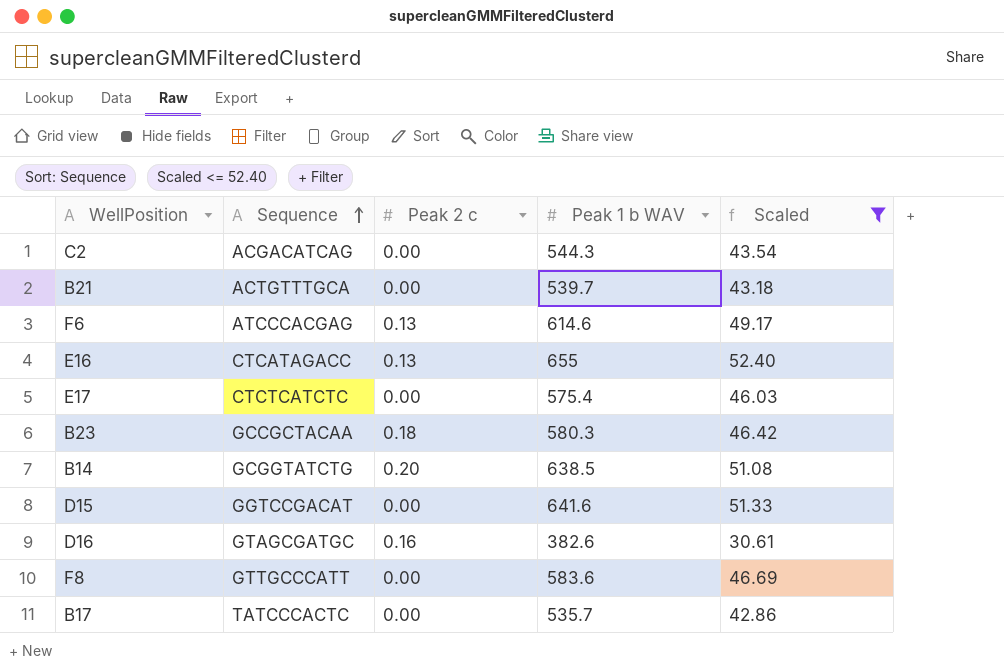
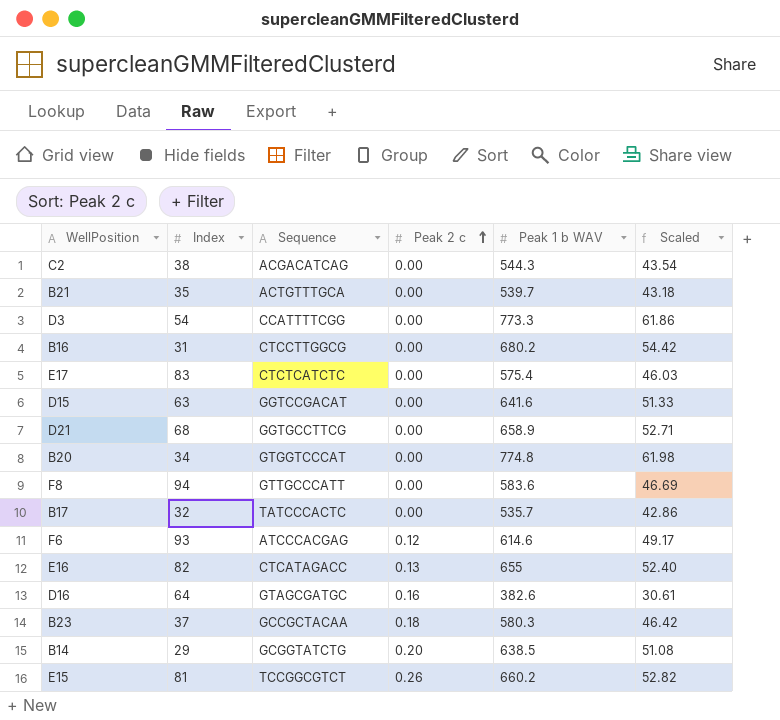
filter: Scaled <= 52.40 -> none
row order: Sequence ascending -> Peak 2 c ascending
column Index | position: none -> 2
F6 | Peak 2 c: 0.13 -> 0.12

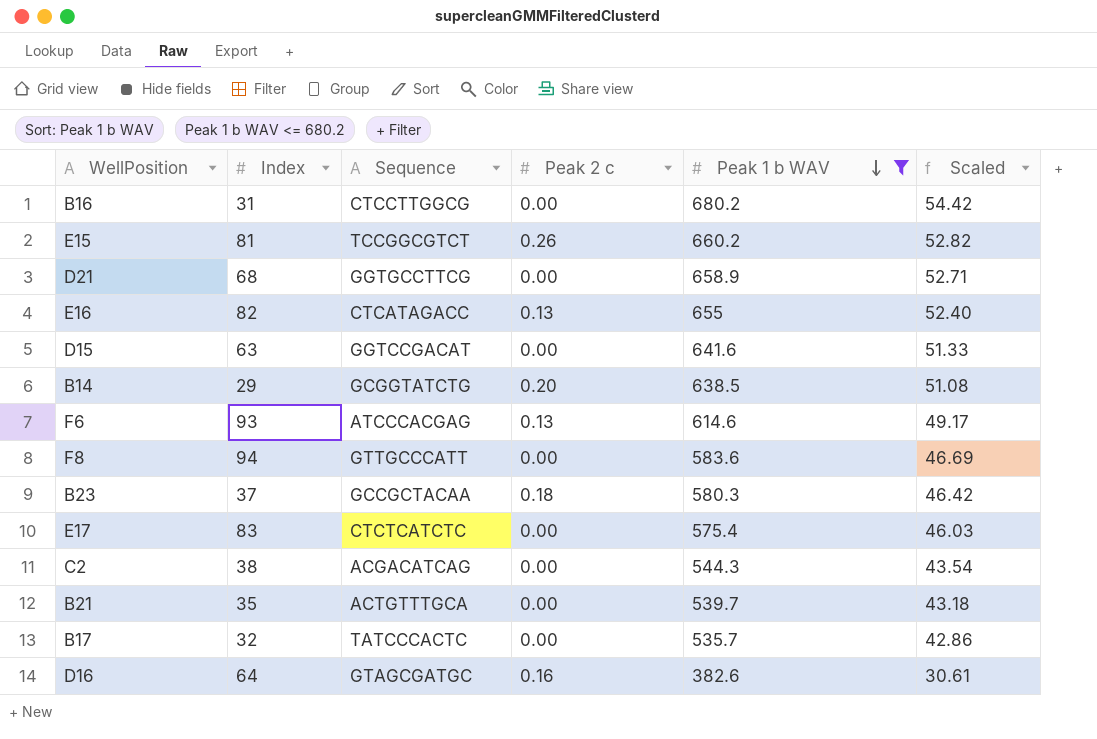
filter: none -> Peak 1 b WAV <= 680.2
row order: Peak 2 c ascending -> Peak 1 b WAV descending
F6 | Peak 2 c: 0.12 -> 0.13

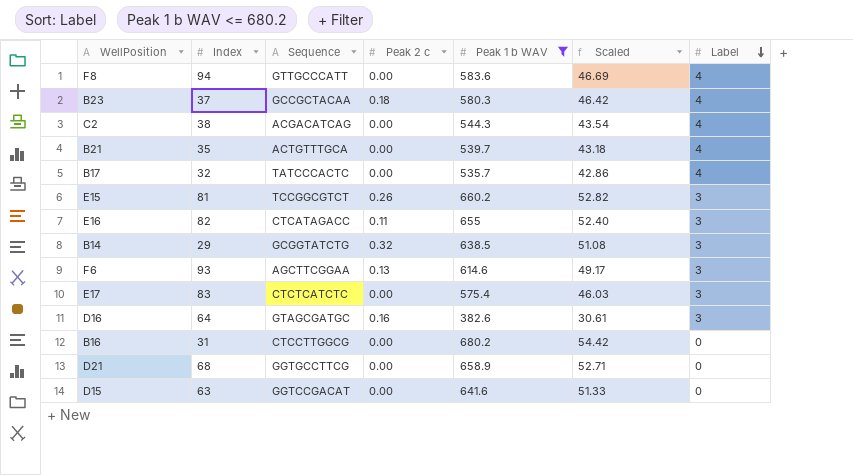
row order: Peak 1 b WAV descending -> Label descending
column Label | position: none -> 7
E16 | Peak 2 c: 0.13 -> 0.11
B14 | Peak 2 c: 0.20 -> 0.32
F6 | Sequence: ATCCCACGAG -> AGCTTCGGAA

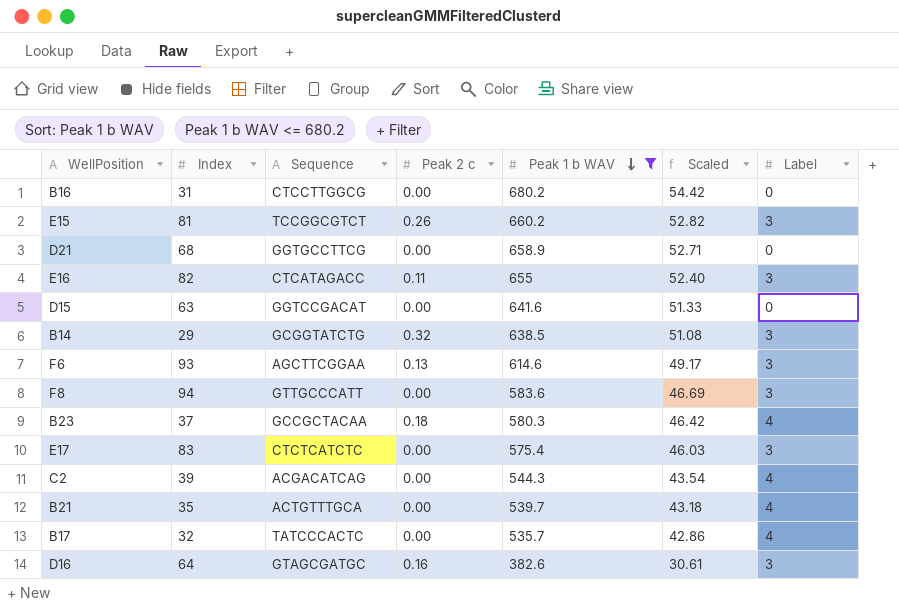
row order: Label descending -> Peak 1 b WAV descending
F8 | Label: 4 -> 3
C2 | Index: 38 -> 39

